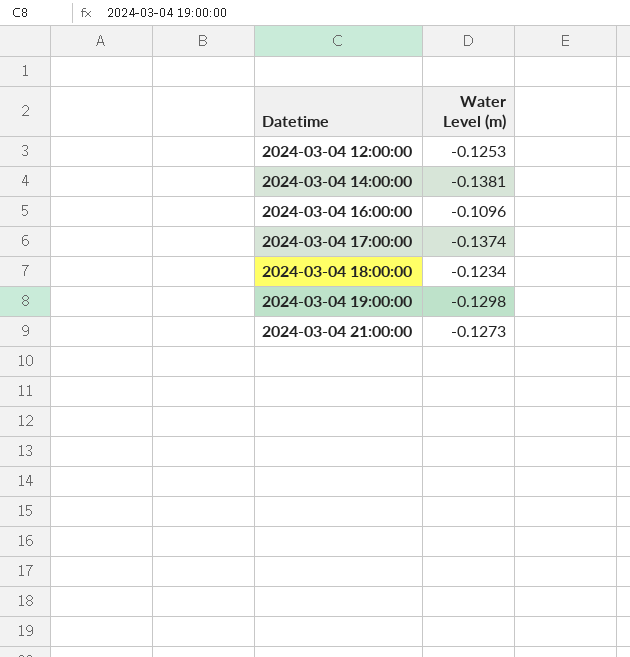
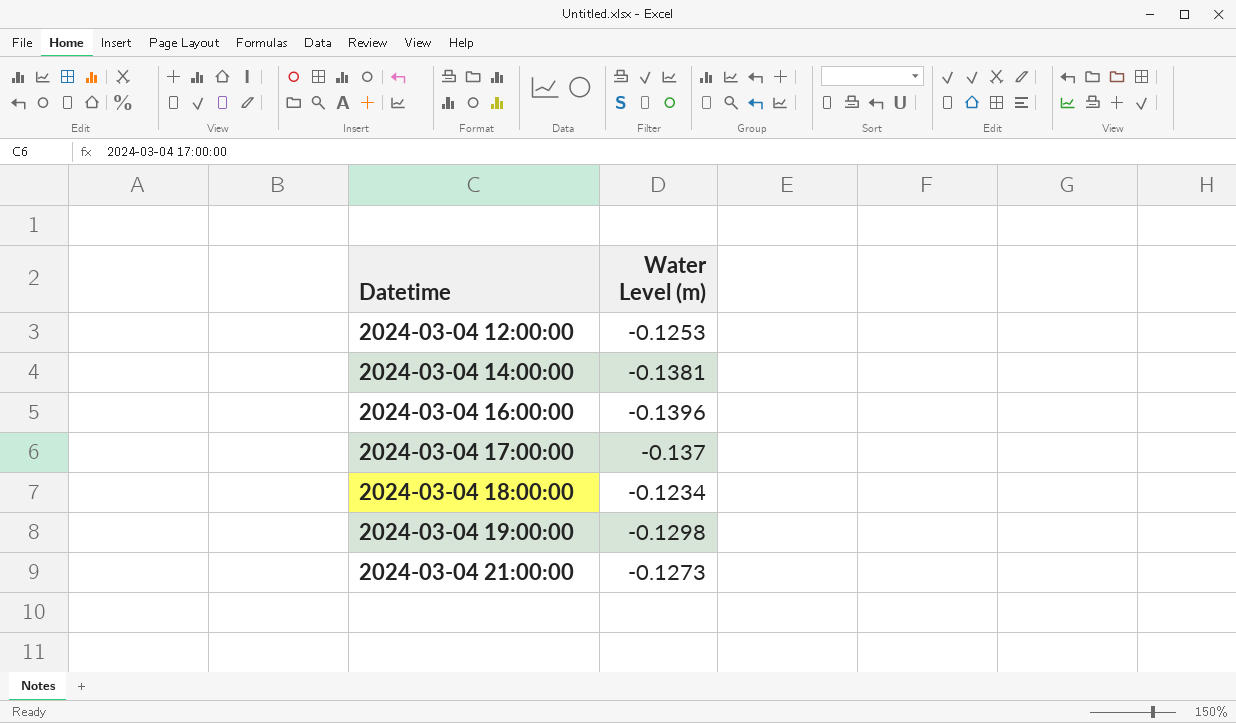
2024-03-04 16:00:00 | Water Level (m): -0.1096 -> -0.1396
2024-03-04 17:00:00 | Water Level (m): -0.1374 -> -0.137

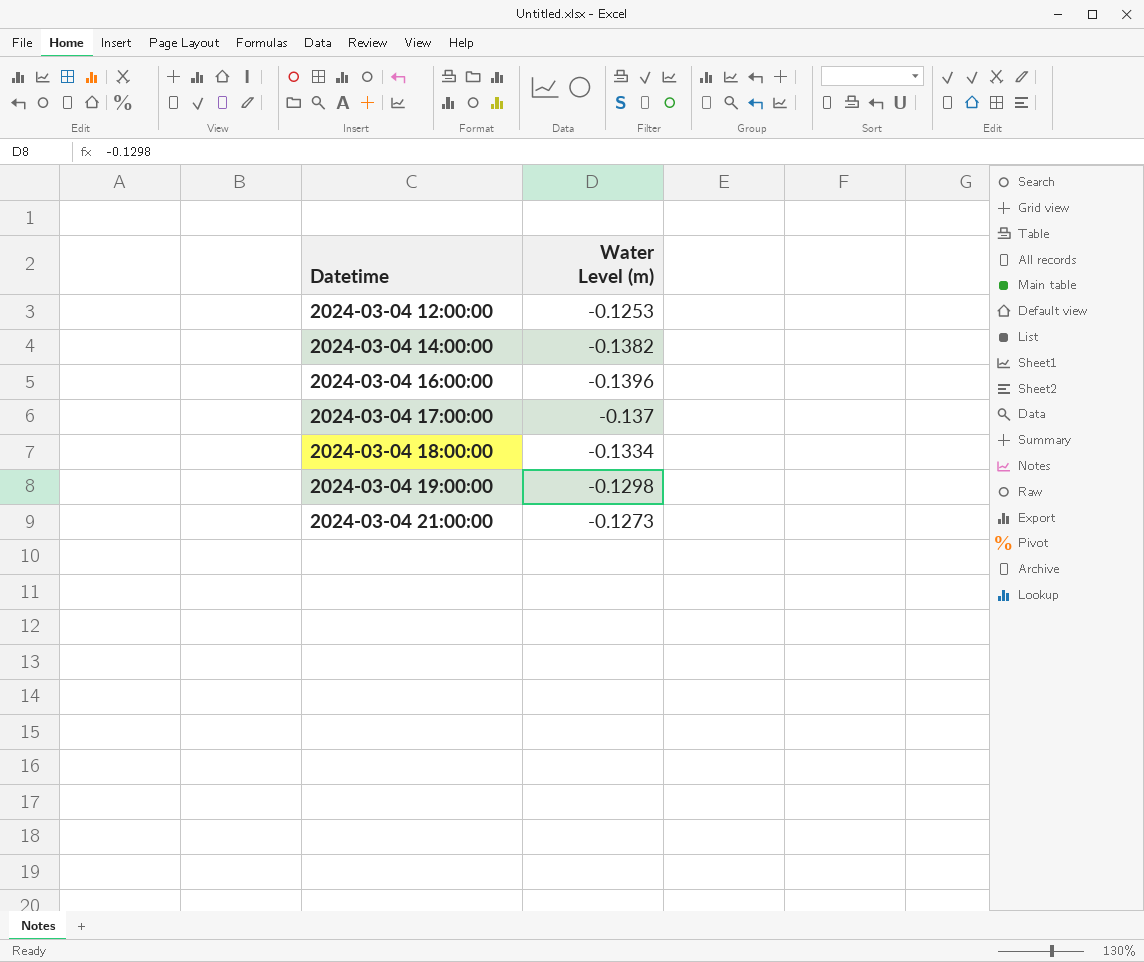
2024-03-04 14:00:00 | Water Level (m): -0.1381 -> -0.1382
2024-03-04 18:00:00 | Water Level (m): -0.1234 -> -0.1334

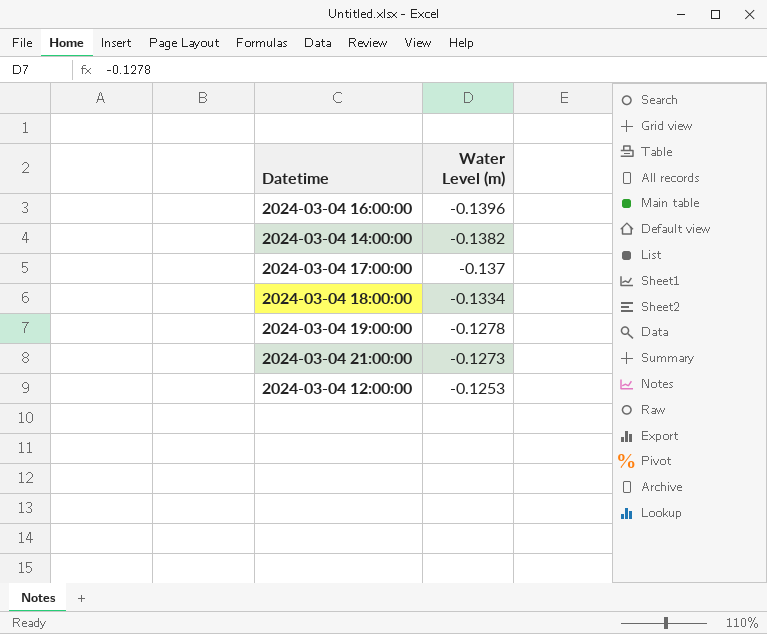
row order: Datetime ascending -> Water Level (m) ascending
2024-03-04 19:00:00 | Water Level (m): -0.1298 -> -0.1278

